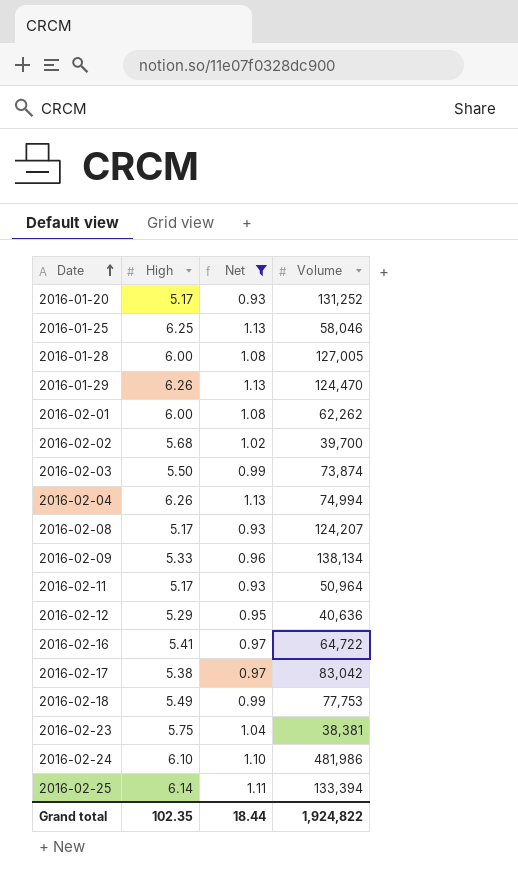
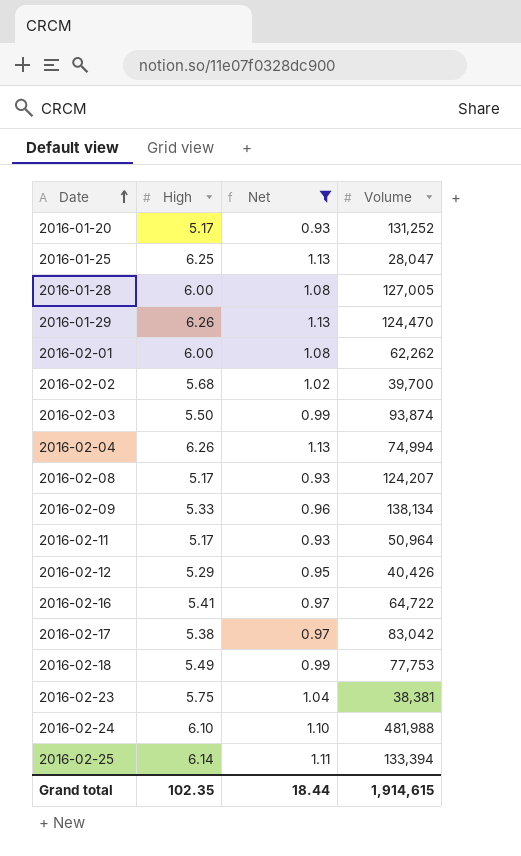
2016-01-25 | Volume: 58,046 -> 28,047
2016-02-03 | Volume: 73,874 -> 93,874
2016-02-12 | Volume: 40,636 -> 40,426
2016-02-24 | Volume: 481,986 -> 481,988
Grand total | Volume: 1,924,822 -> 1,914,615

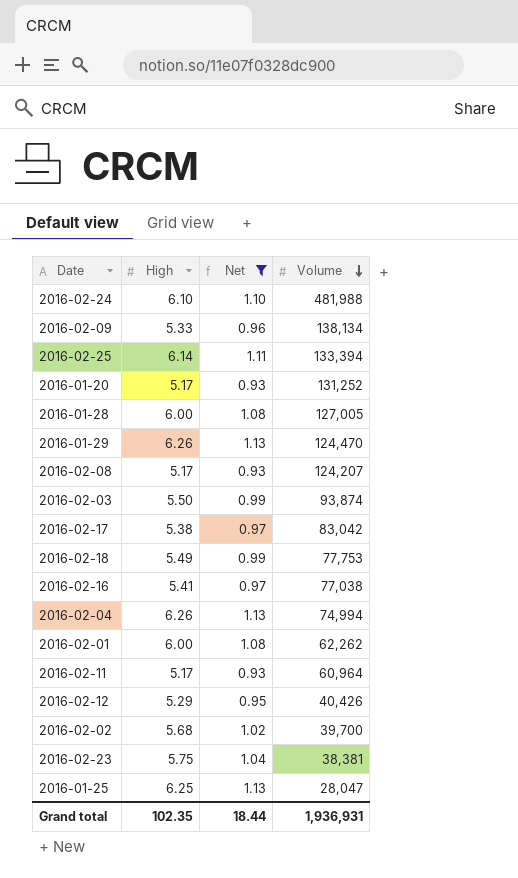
row order: Date ascending -> Volume descending
2016-02-16 | Volume: 64,722 -> 77,038
2016-02-11 | Volume: 50,964 -> 60,964
Grand total | Volume: 1,914,615 -> 1,936,931

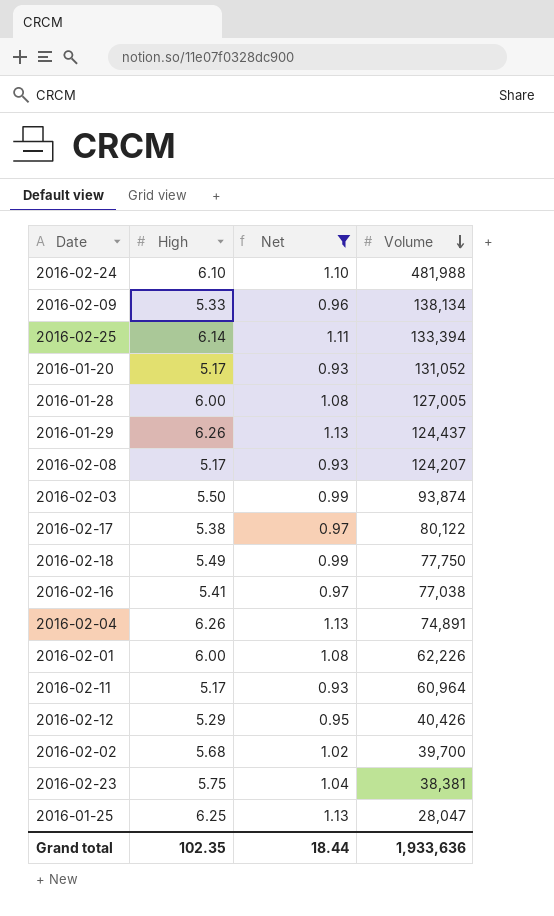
2016-01-20 | Volume: 131,252 -> 131,052
2016-01-29 | Volume: 124,470 -> 124,437
2016-02-17 | Volume: 83,042 -> 80,122
2016-02-18 | Volume: 77,753 -> 77,750
2016-02-04 | Volume: 74,994 -> 74,891
2016-02-01 | Volume: 62,262 -> 62,226
Grand total | Volume: 1,936,931 -> 1,933,636

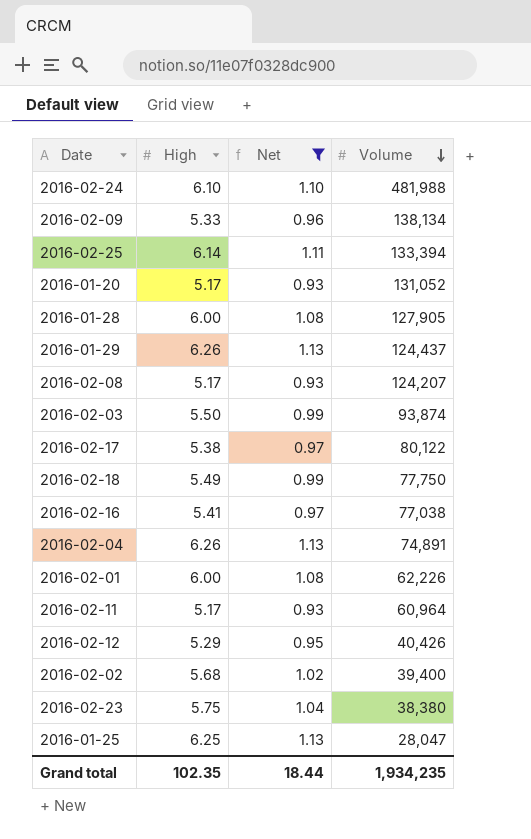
2016-01-28 | Volume: 127,005 -> 127,905
2016-02-02 | Volume: 39,700 -> 39,400
2016-02-23 | Volume: 38,381 -> 38,380
Grand total | Volume: 1,933,636 -> 1,934,235

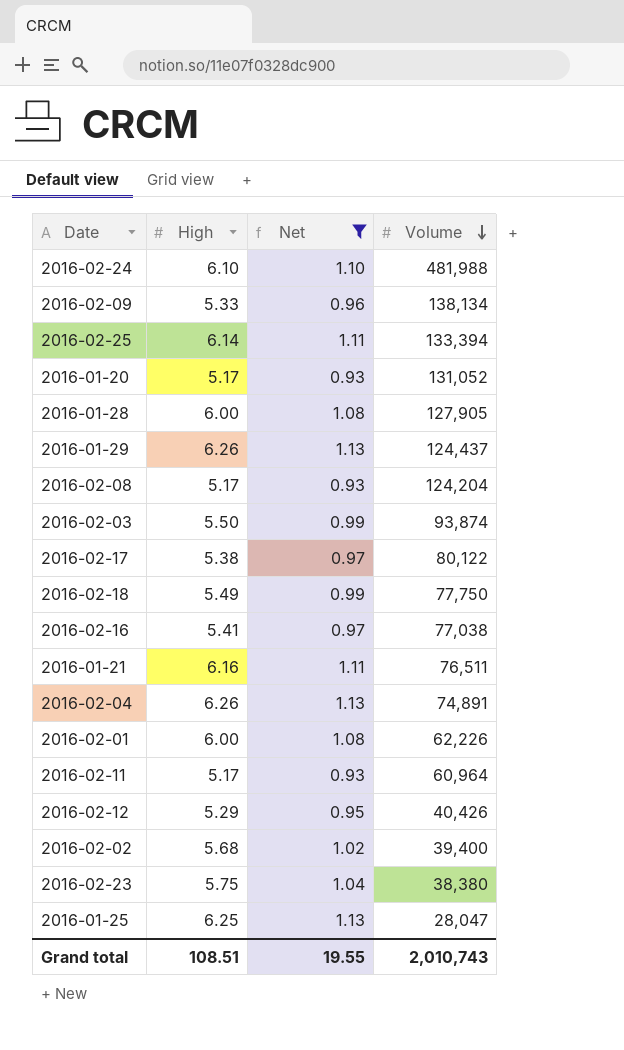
2016-02-08 | Volume: 124,207 -> 124,204
row 2016-01-21: none -> 6.16 | 1.11 | 76,511
Grand total | High: 102.35 -> 108.51
Grand total | Net: 18.44 -> 19.55
Grand total | Volume: 1,934,235 -> 2,010,743

